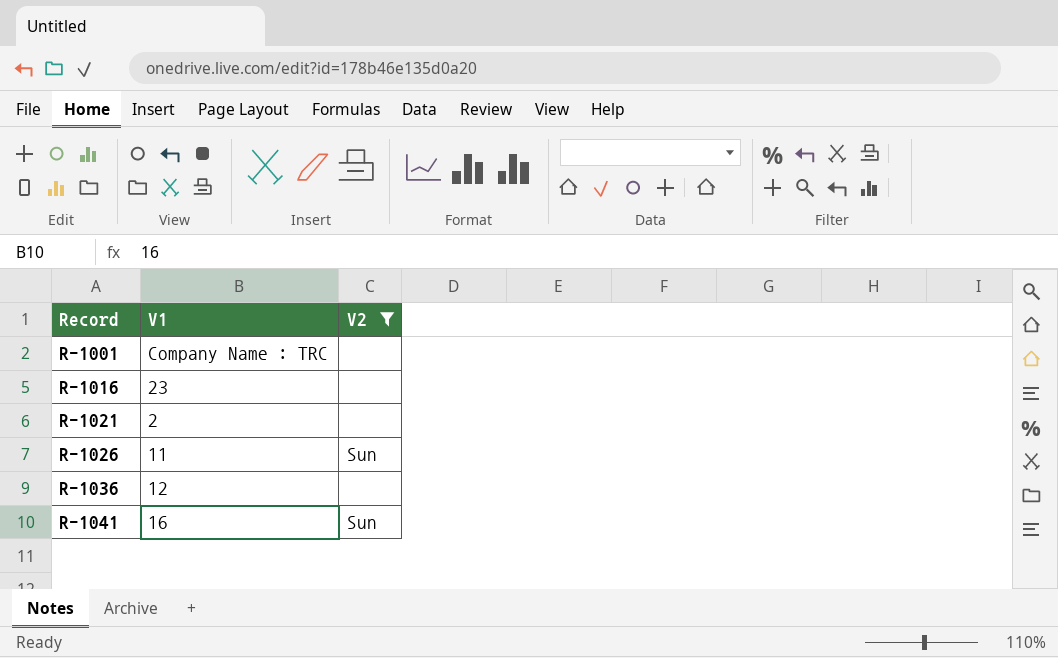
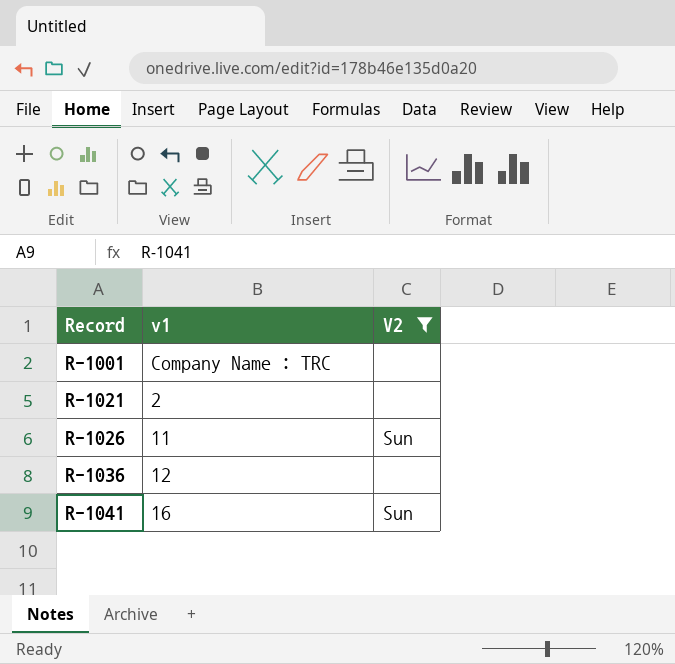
column name: V1 -> v1
row R-1016: 23 | none -> none

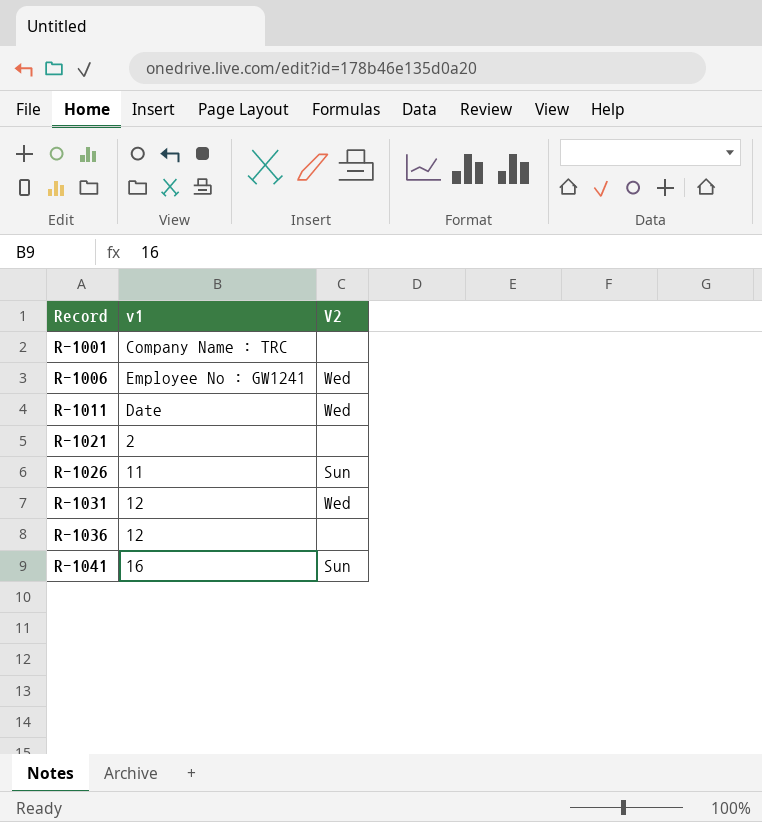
filter: V2 != Wed -> none

